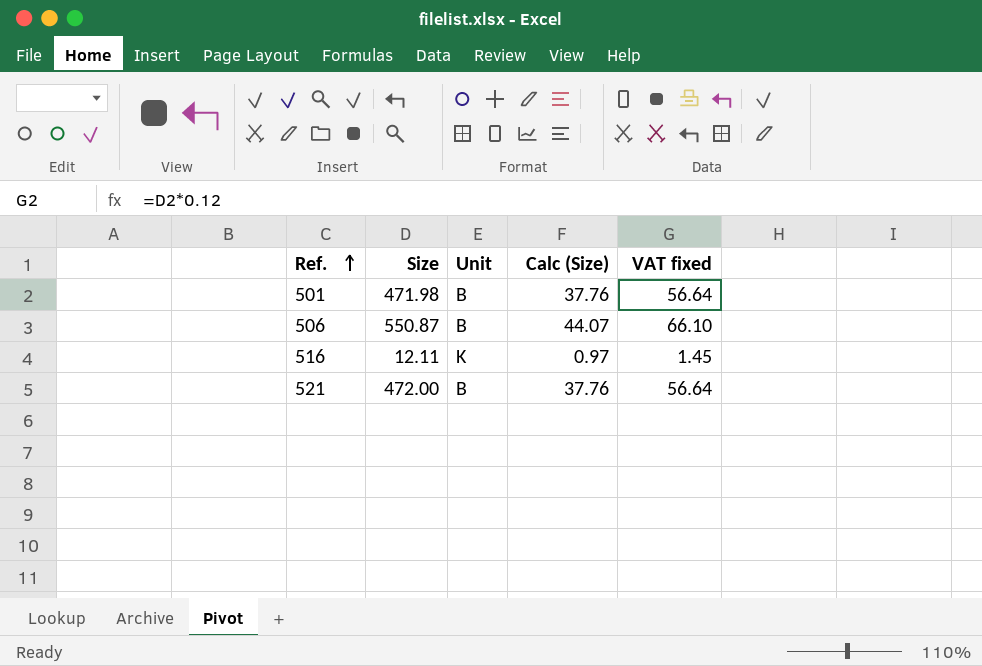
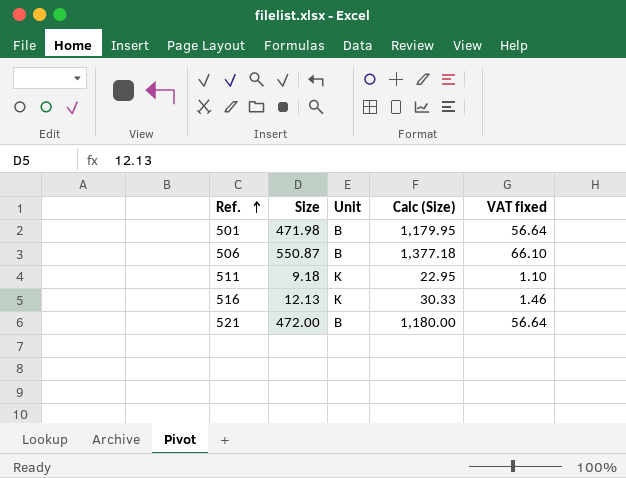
column Calc (Size) | formula: [Size] * 0.08 -> [Size] * 2.5
row 511: none -> 9.18 | K | 22.95 | 1.10
516 | Size: 12.11 -> 12.13
516 | VAT fixed: 1.45 -> 1.46

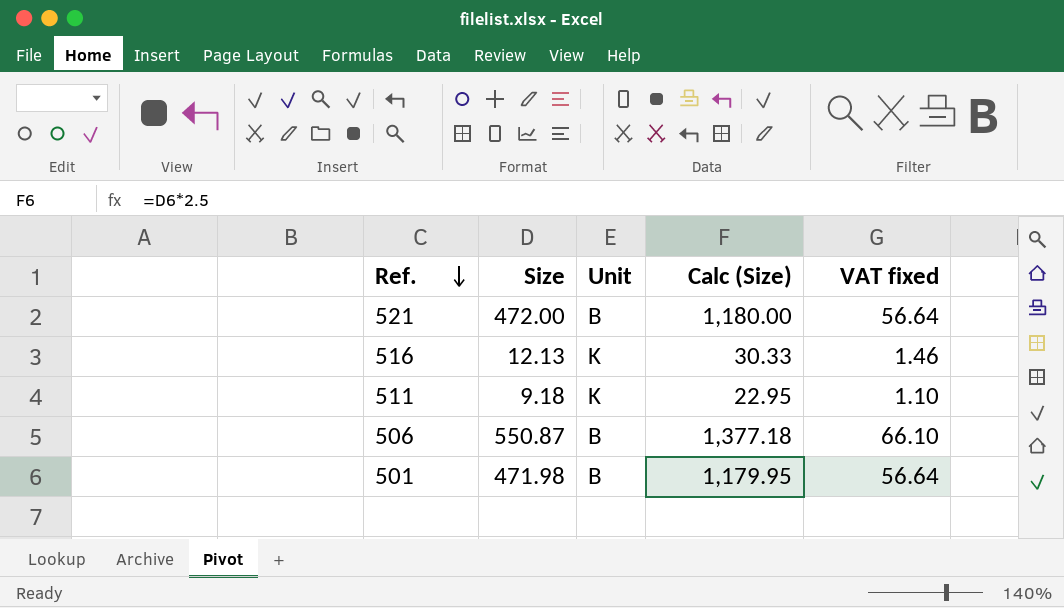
row order: Ref. ascending -> Ref. descending

